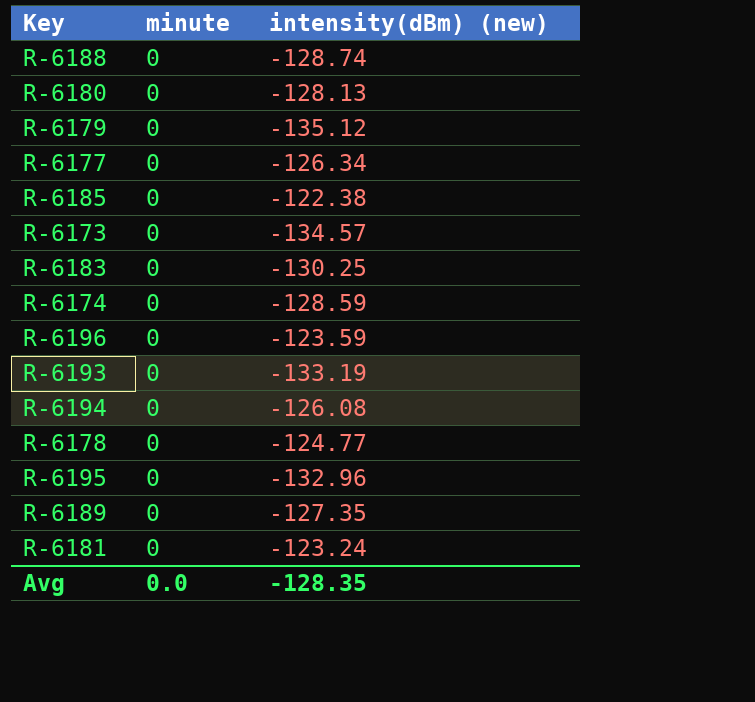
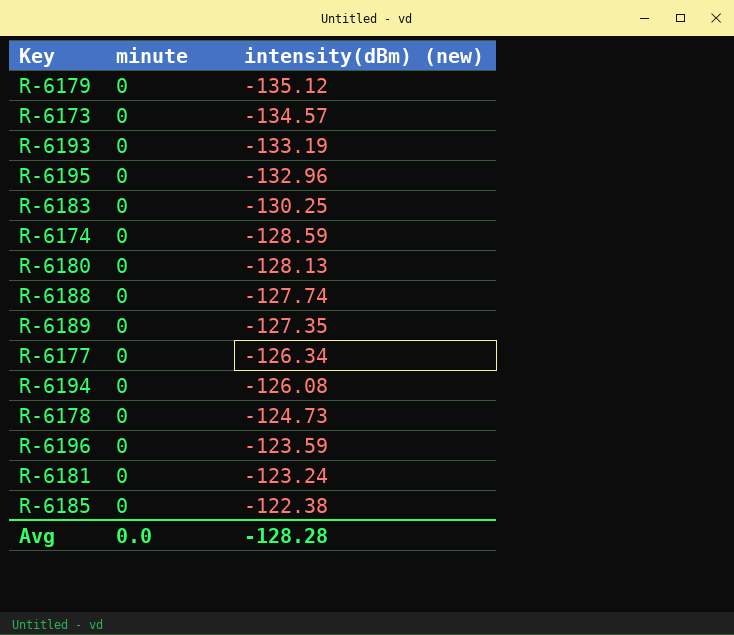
row order: none -> intensity(dBm) (new) ascending
R-6188 | intensity(dBm) (new): -128.74 -> -127.74
R-6178 | intensity(dBm) (new): -124.77 -> -124.73
Avg | intensity(dBm) (new): -128.35 -> -128.28

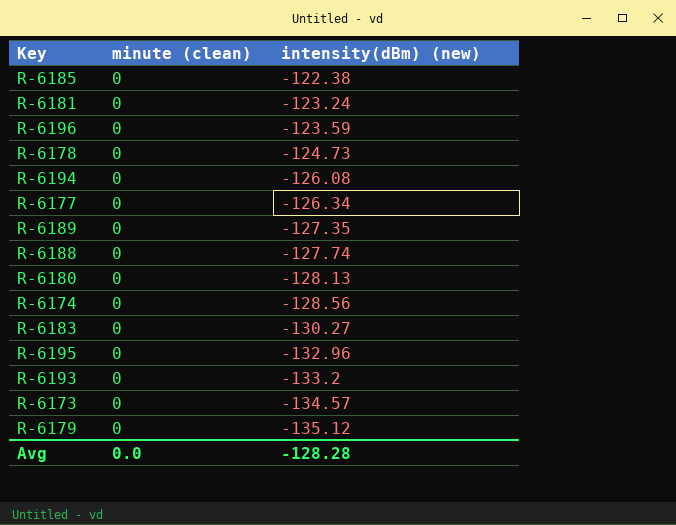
row order: intensity(dBm) (new) ascending -> intensity(dBm) (new) descending
column name: minute -> minute (clean)
R-6174 | intensity(dBm) (new): -128.59 -> -128.56
R-6183 | intensity(dBm) (new): -130.25 -> -130.27
R-6193 | intensity(dBm) (new): -133.19 -> -133.2

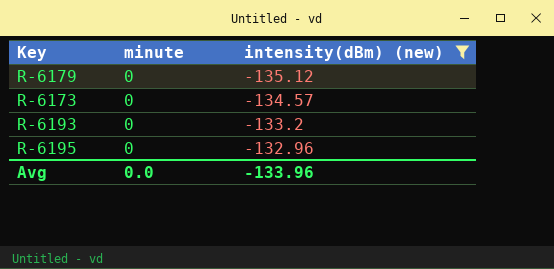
filter: none -> intensity(dBm) (new) <= -132.96
row order: intensity(dBm) (new) descending -> intensity(dBm) (new) ascending
column name: minute (clean) -> minute
Avg | intensity(dBm) (new): -128.28 -> -133.96

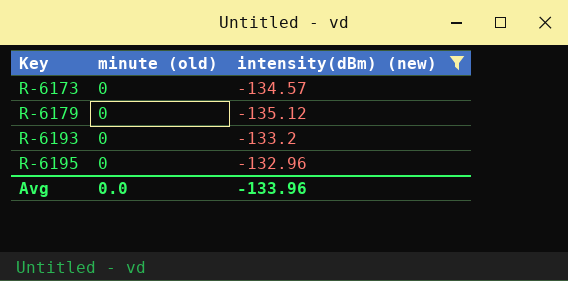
row order: intensity(dBm) (new) ascending -> Key ascending
column name: minute -> minute (old)

